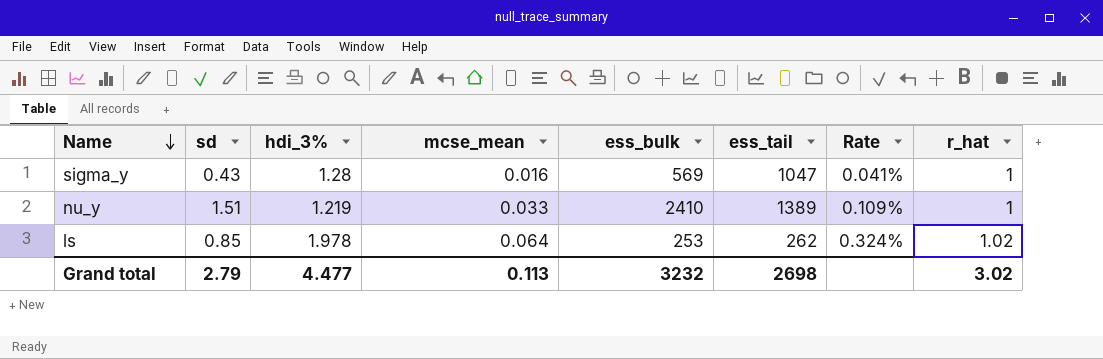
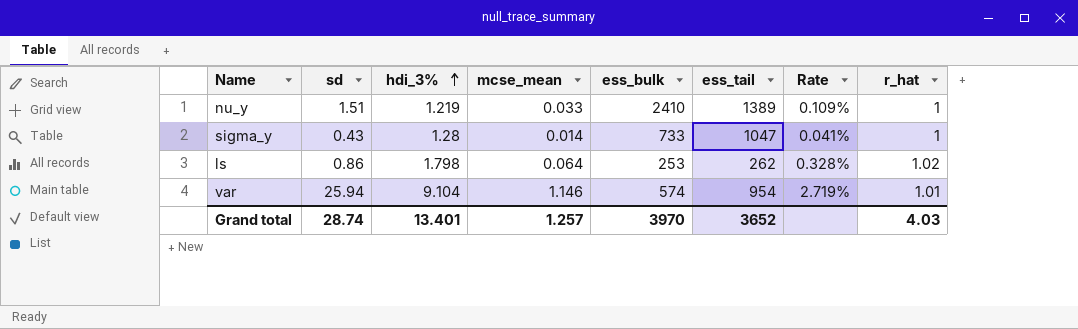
row order: Name descending -> hdi_3% ascending
sigma_y | mcse_mean: 0.016 -> 0.014
sigma_y | ess_bulk: 569 -> 733
ls | sd: 0.85 -> 0.86
ls | hdi_3%: 1.978 -> 1.798
ls | Rate: 0.324% -> 0.328%
row var: none -> 25.94 | 9.104 | 1.146 | 574 | 954 | 2.719% | 1.01
Grand total | sd: 2.79 -> 28.74
Grand total | hdi_3%: 4.477 -> 13.401
Grand total | mcse_mean: 0.113 -> 1.257
Grand total | ess_bulk: 3232 -> 3970
Grand total | ess_tail: 2698 -> 3652
Grand total | r_hat: 3.02 -> 4.03

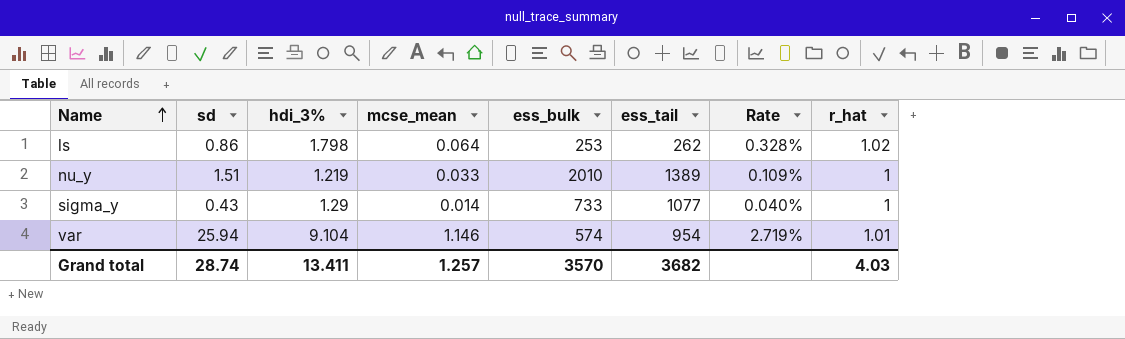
row order: hdi_3% ascending -> Name ascending
nu_y | ess_bulk: 2410 -> 2010
sigma_y | hdi_3%: 1.28 -> 1.29
sigma_y | ess_tail: 1047 -> 1077
sigma_y | Rate: 0.041% -> 0.040%
Grand total | hdi_3%: 13.401 -> 13.411
Grand total | ess_bulk: 3970 -> 3570
Grand total | ess_tail: 3652 -> 3682

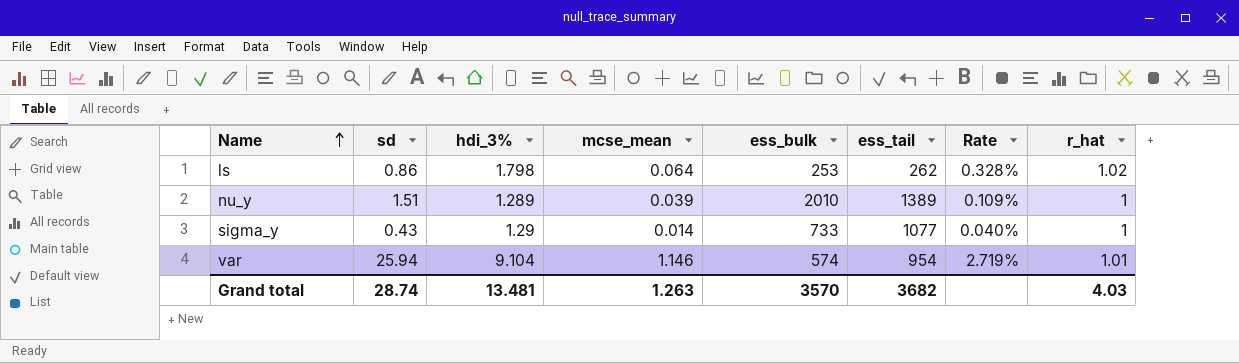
nu_y | hdi_3%: 1.219 -> 1.289
nu_y | mcse_mean: 0.033 -> 0.039
Grand total | hdi_3%: 13.411 -> 13.481
Grand total | mcse_mean: 1.257 -> 1.263

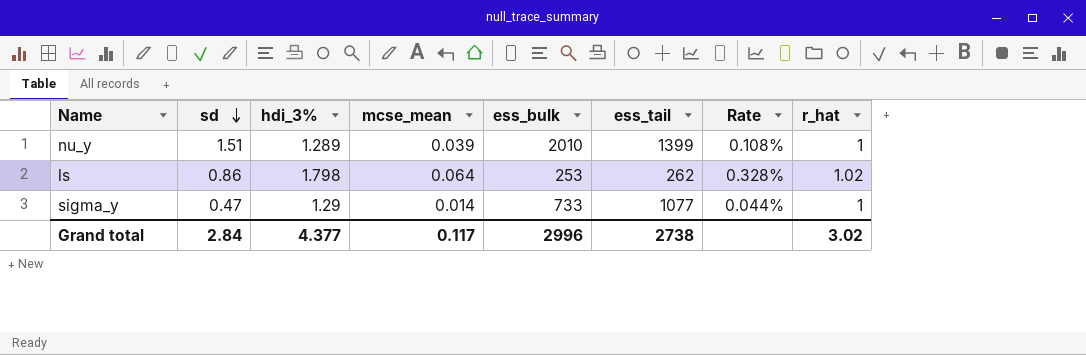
row order: Name ascending -> sd descending
row var: 25.94 | 9.104 | 1.146 | 574 | 954 | 2.719% | 1.01 -> none
nu_y | ess_tail: 1389 -> 1399
nu_y | Rate: 0.109% -> 0.108%
sigma_y | sd: 0.43 -> 0.47
sigma_y | Rate: 0.040% -> 0.044%
Grand total | sd: 28.74 -> 2.84
Grand total | hdi_3%: 13.481 -> 4.377
Grand total | mcse_mean: 1.263 -> 0.117
Grand total | ess_bulk: 3570 -> 2996
Grand total | ess_tail: 3682 -> 2738
Grand total | r_hat: 4.03 -> 3.02

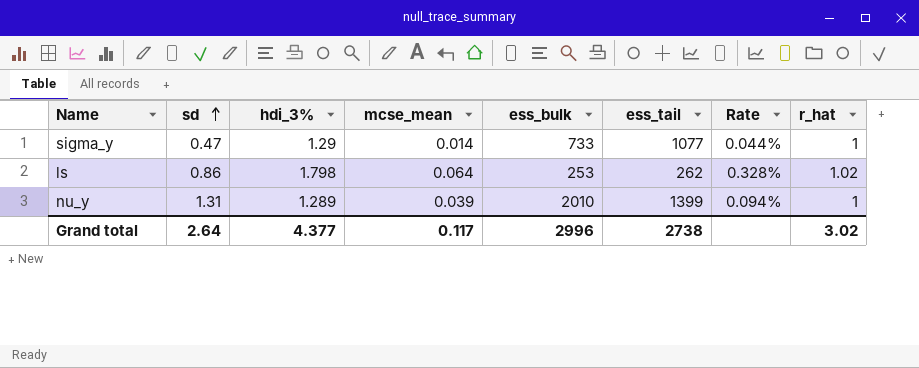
row order: sd descending -> sd ascending
nu_y | sd: 1.51 -> 1.31
nu_y | Rate: 0.108% -> 0.094%
Grand total | sd: 2.84 -> 2.64

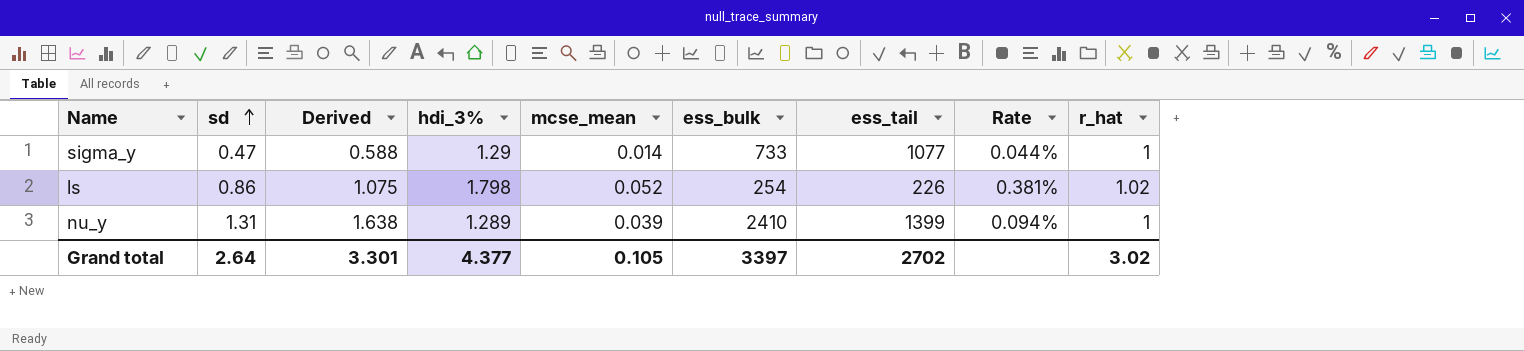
column Derived | formula: none -> [sd] * 1.25
ls | mcse_mean: 0.064 -> 0.052
ls | ess_bulk: 253 -> 254
ls | ess_tail: 262 -> 226
ls | Rate: 0.328% -> 0.381%
nu_y | ess_bulk: 2010 -> 2410
Grand total | mcse_mean: 0.117 -> 0.105
Grand total | ess_bulk: 2996 -> 3397
Grand total | ess_tail: 2738 -> 2702

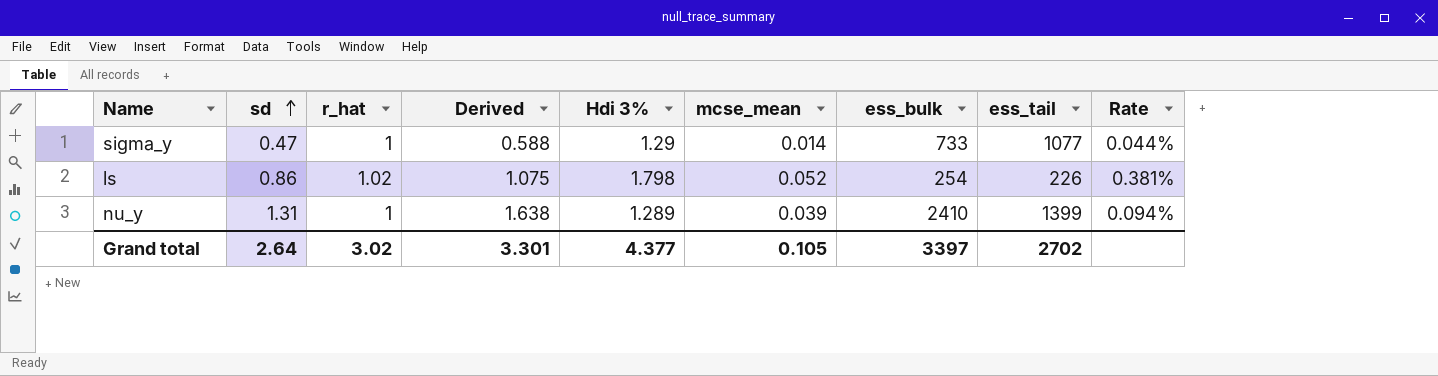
column r_hat | position: 9 -> 3
column name: hdi_3% -> Hdi 3%

